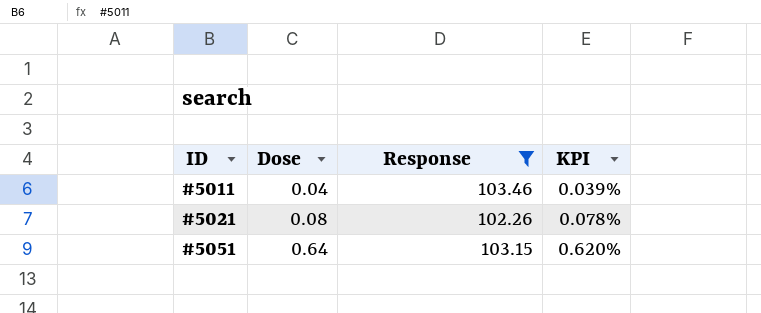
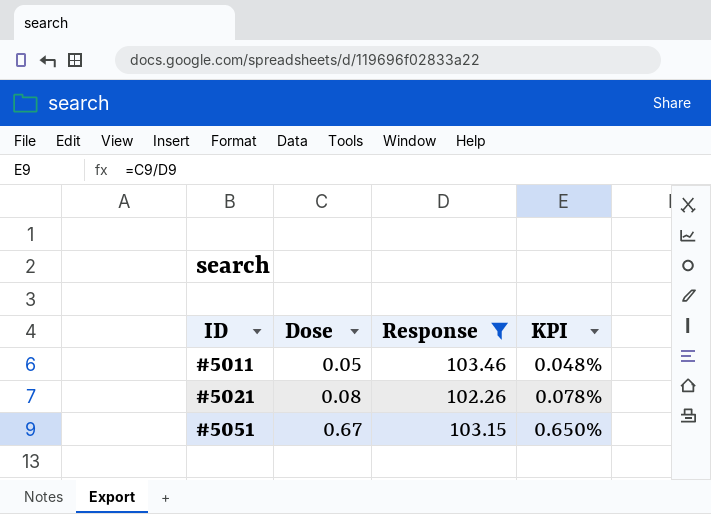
#5011 | Dose: 0.04 -> 0.05
#5011 | KPI: 0.039% -> 0.048%
#5051 | Dose: 0.64 -> 0.67
#5051 | KPI: 0.620% -> 0.650%

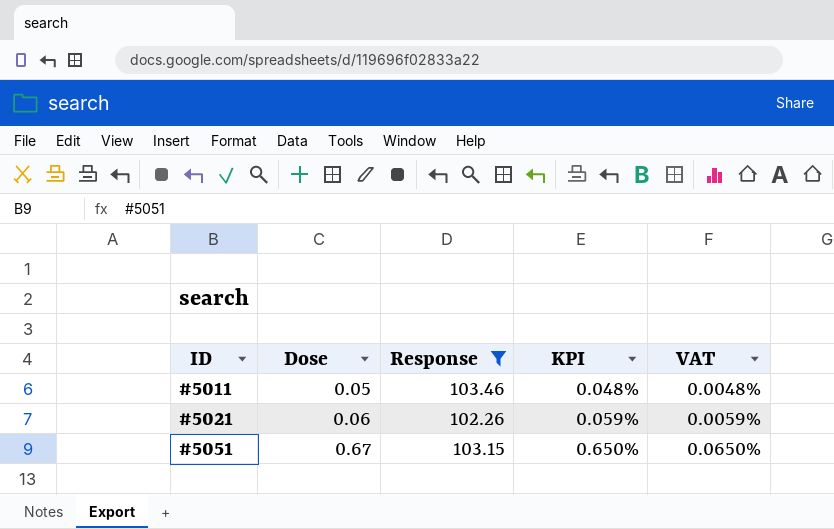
column VAT | formula: none -> [KPI] * 0.1
#5021 | Dose: 0.08 -> 0.06
#5021 | KPI: 0.078% -> 0.059%

